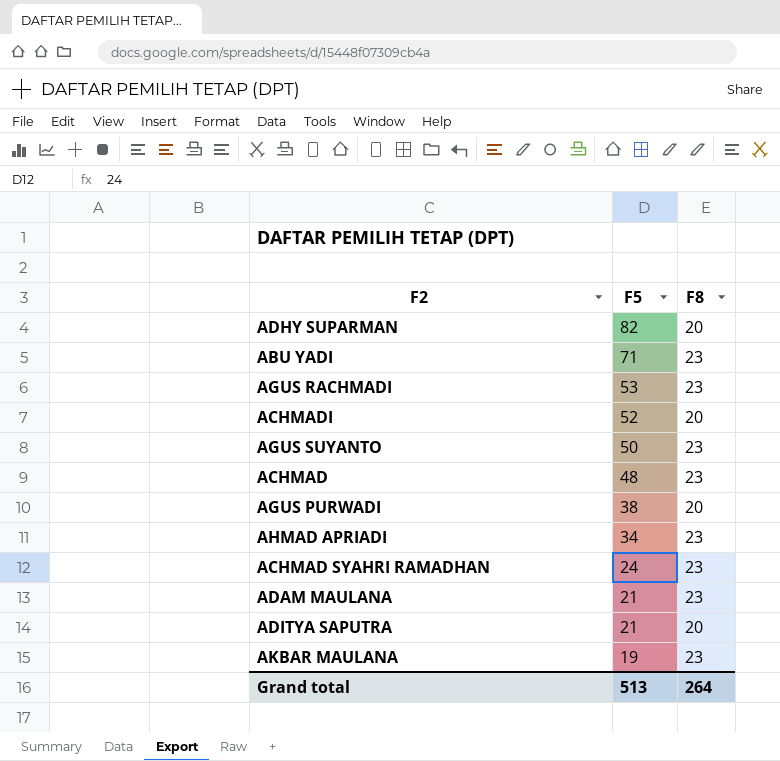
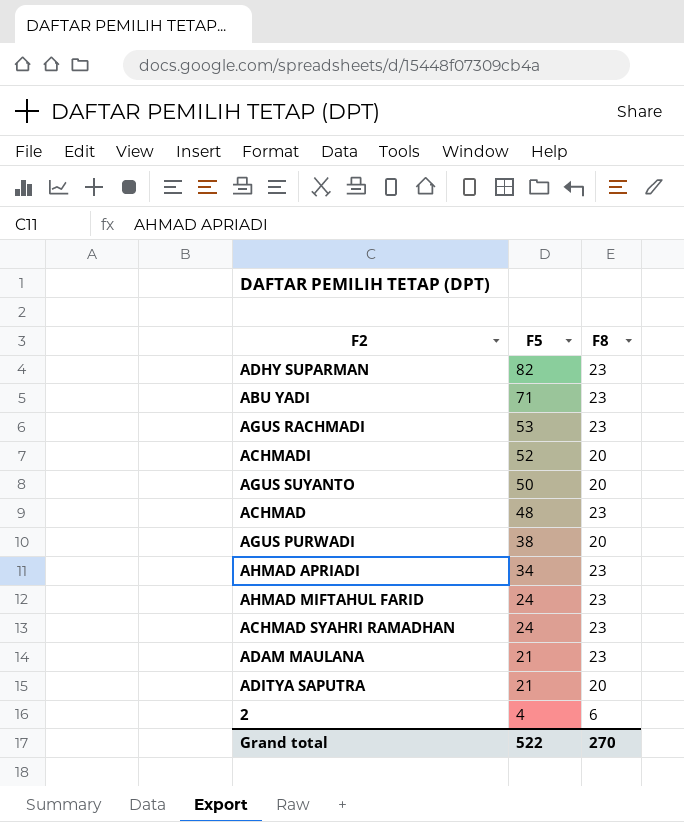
row AKBAR MAULANA: 19 | 23 -> none
ADHY SUPARMAN | F8: 20 -> 23
AGUS SUYANTO | F8: 23 -> 20
row AHMAD MIFTAHUL FARID: none -> 24 | 23
row 2: none -> 4 | 6
Grand total | F5: 513 -> 522
Grand total | F8: 264 -> 270

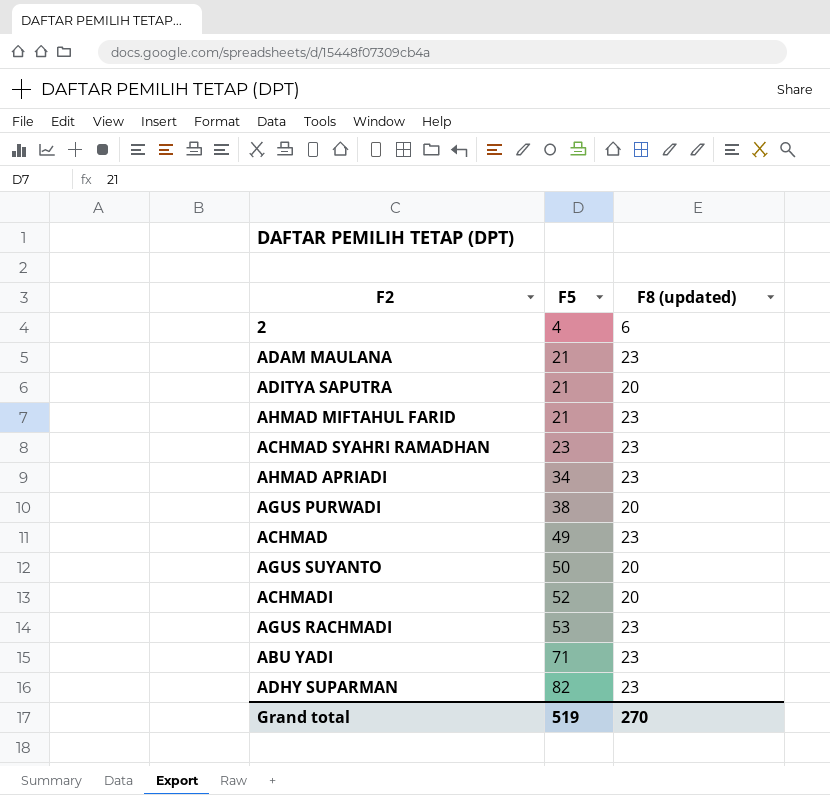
row order: F5 descending -> F5 ascending
column name: F8 -> F8 (updated)
AHMAD MIFTAHUL FARID | F5: 24 -> 21
ACHMAD SYAHRI RAMADHAN | F5: 24 -> 23
ACHMAD | F5: 48 -> 49
Grand total | F5: 522 -> 519

